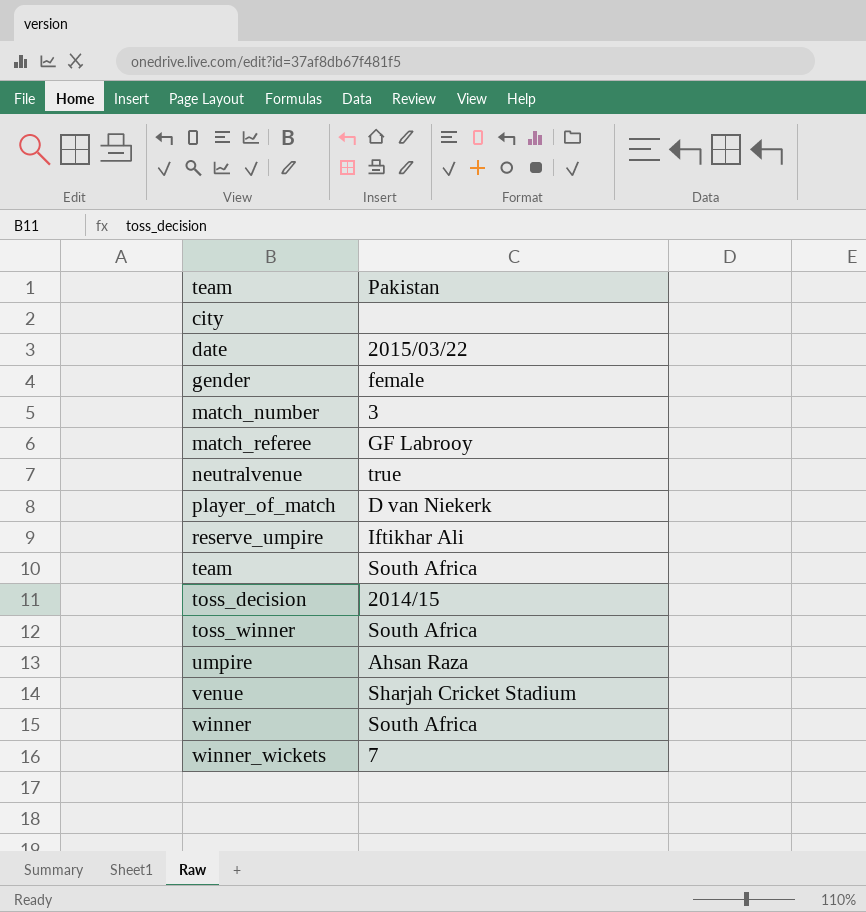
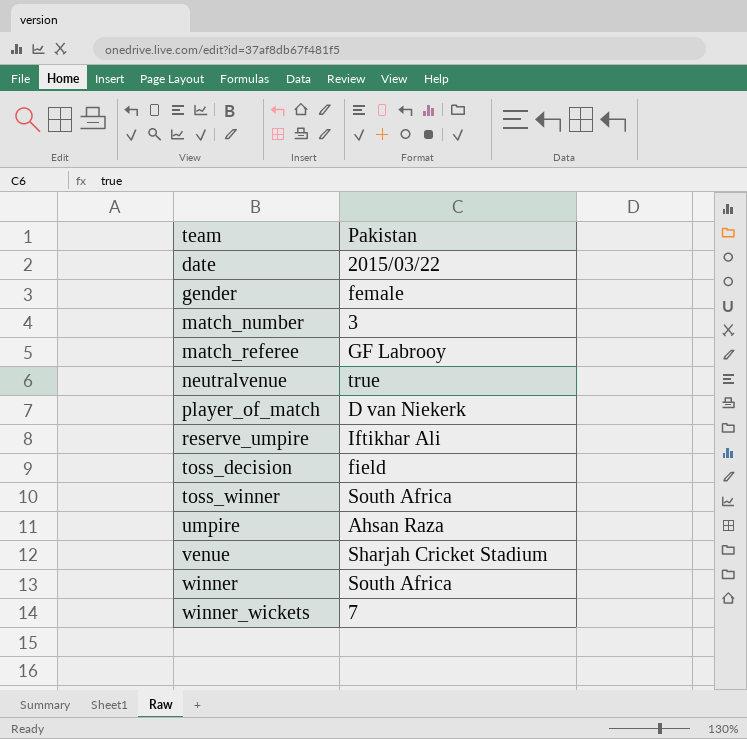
row city: none -> none
row team: South Africa -> none
toss_decision | Pakistan: 2014/15 -> field

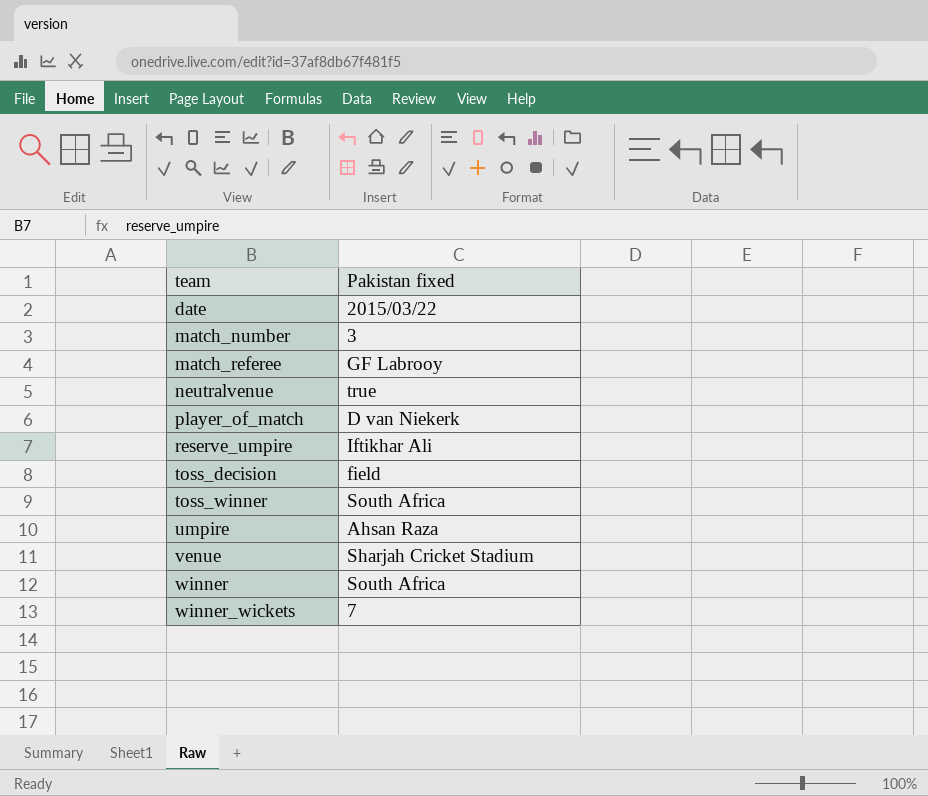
column name: Pakistan -> Pakistan fixed
row gender: female -> none

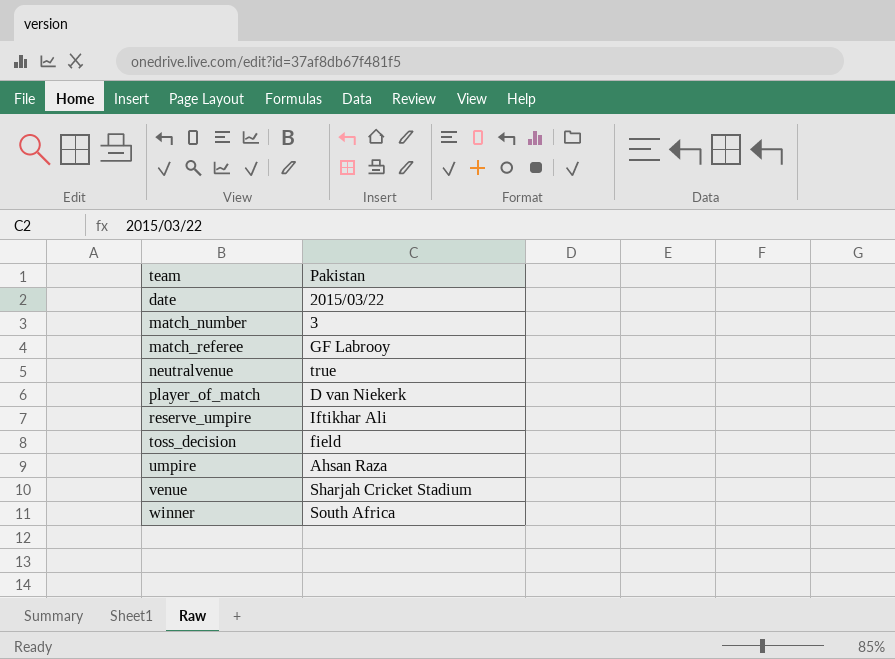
column name: Pakistan fixed -> Pakistan
row toss_winner: South Africa -> none
row winner_wickets: 7 -> none

